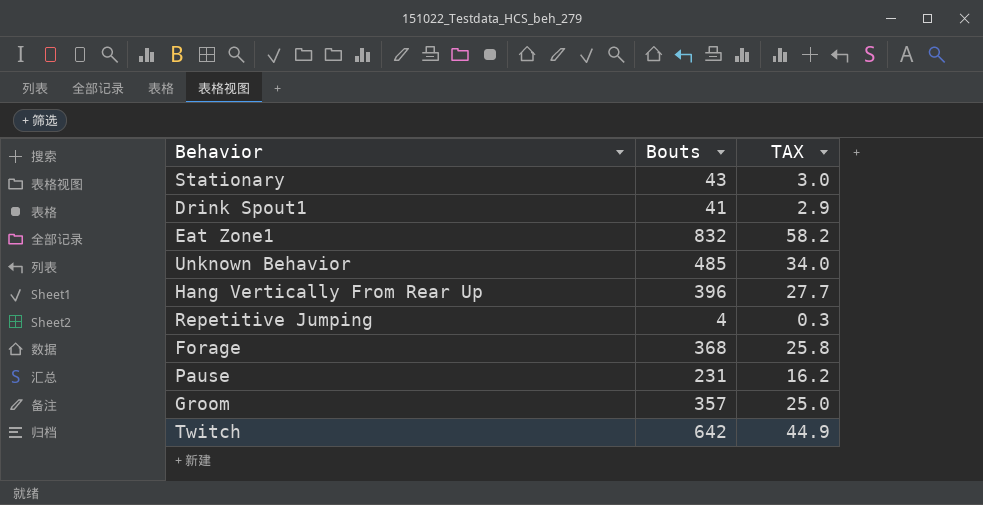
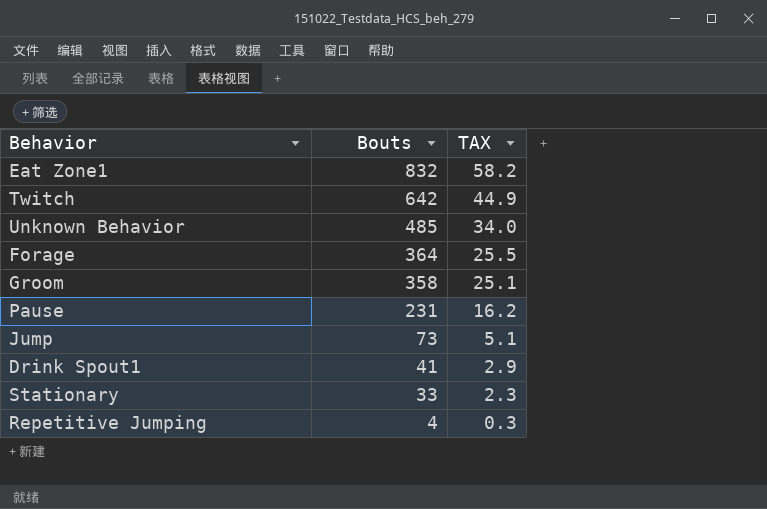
row order: none -> Bouts descending
row Hang Vertically From Rear Up: 396 | 27.7 -> none
Forage | Bouts: 368 -> 364
Forage | TAX: 25.8 -> 25.5
Groom | Bouts: 357 -> 358
Groom | TAX: 25.0 -> 25.1
row Jump: none -> 73 | 5.1
Stationary | Bouts: 43 -> 33
Stationary | TAX: 3.0 -> 2.3

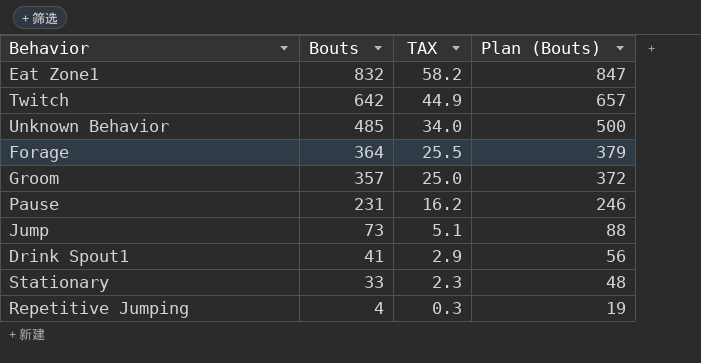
column Plan (Bouts) | formula: none -> [Bouts] + 15
Groom | Bouts: 358 -> 357
Groom | TAX: 25.1 -> 25.0

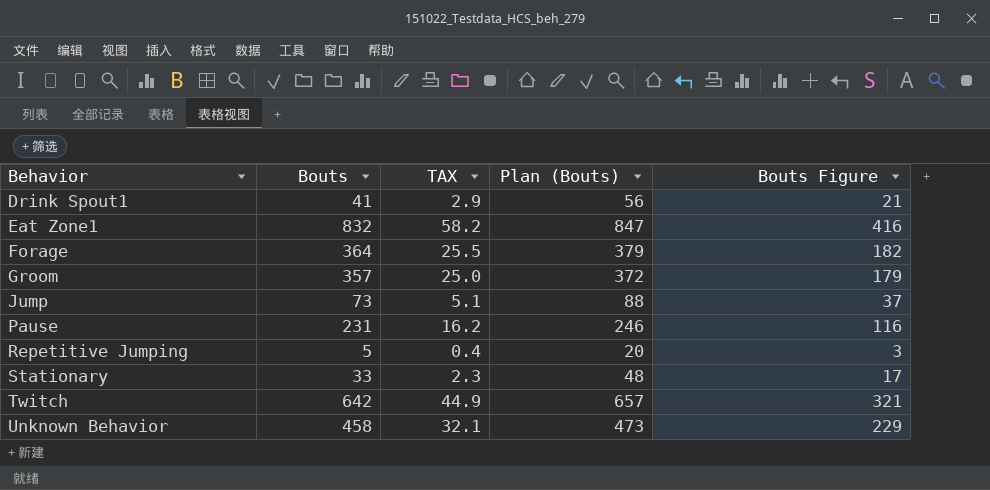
row order: Bouts descending -> Behavior ascending
column Bouts Figure | formula: none -> [Bouts] * 0.5
Repetitive Jumping | Bouts: 4 -> 5
Repetitive Jumping | TAX: 0.3 -> 0.4
Repetitive Jumping | Plan (Bouts): 19 -> 20
Unknown Behavior | Bouts: 485 -> 458
Unknown Behavior | TAX: 34.0 -> 32.1
Unknown Behavior | Plan (Bouts): 500 -> 473

